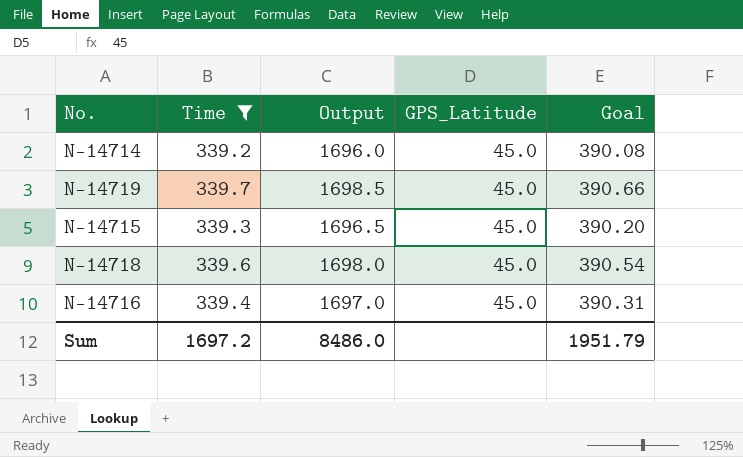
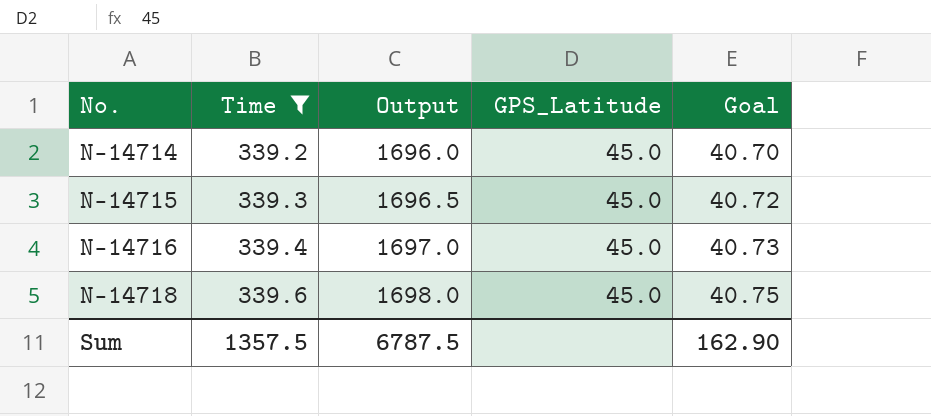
row order: none -> No. ascending
column Goal | formula: [Time] * 1.15 -> [Time] * 0.12
row N-14719: 339.7 | 1698.5 | 45.0 | 390.66 -> none
Sum | Time: 1697.2 -> 1357.5
Sum | Output: 8486.0 -> 6787.5
Sum | Goal: 1951.79 -> 162.90

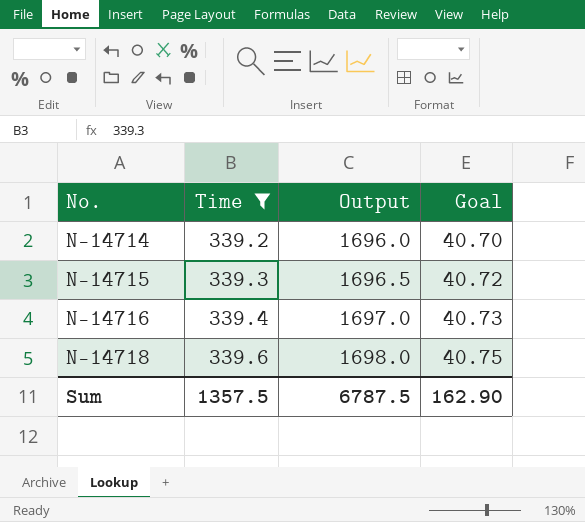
column GPS_Latitude | position: 4 -> none

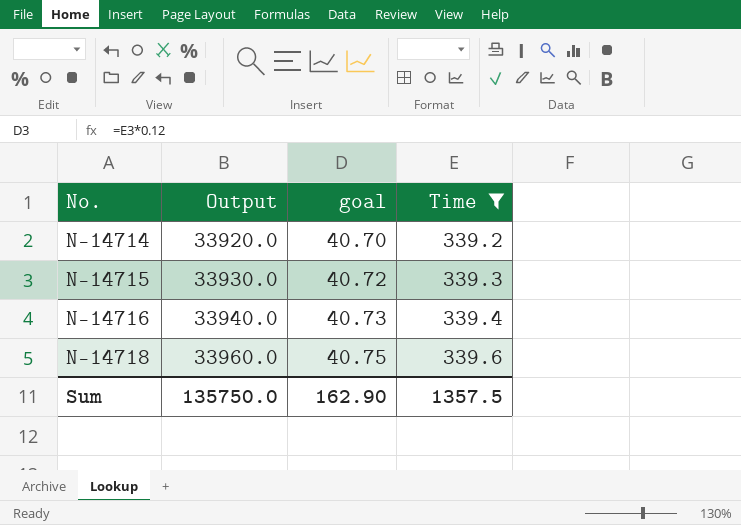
column Output | formula: [Time] * 5 -> [Time] * 100
column name: Goal -> goal
column Time | position: 2 -> 4
Sum | Output: 6787.5 -> 135750.0

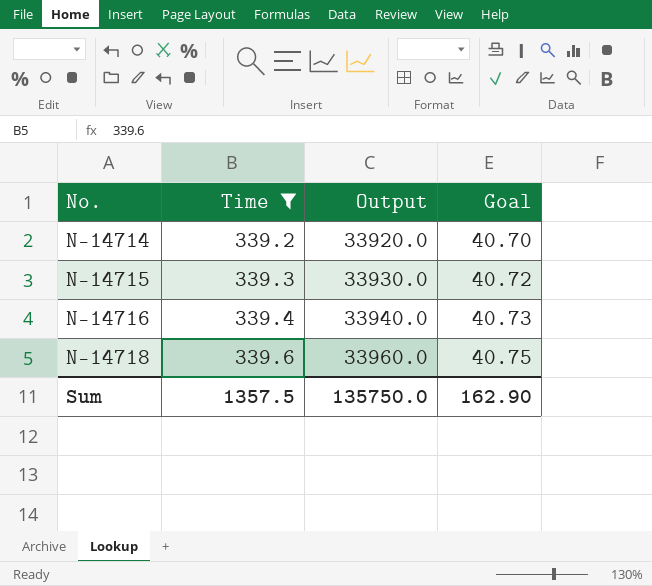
column Time | position: 4 -> 2
column name: goal -> Goal

